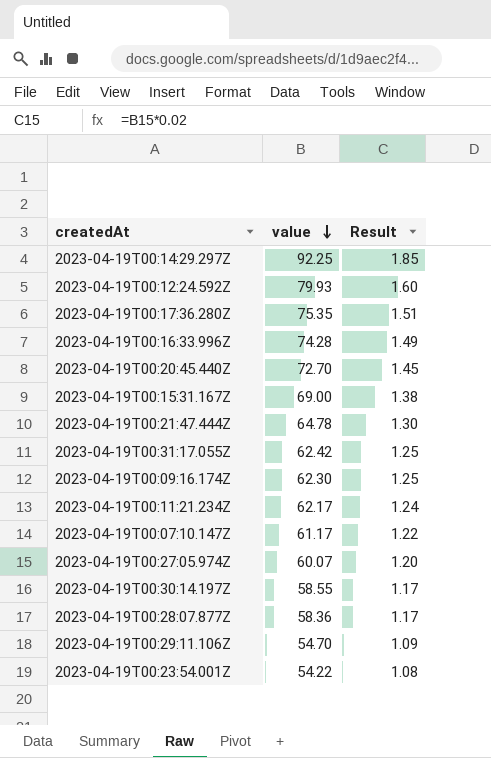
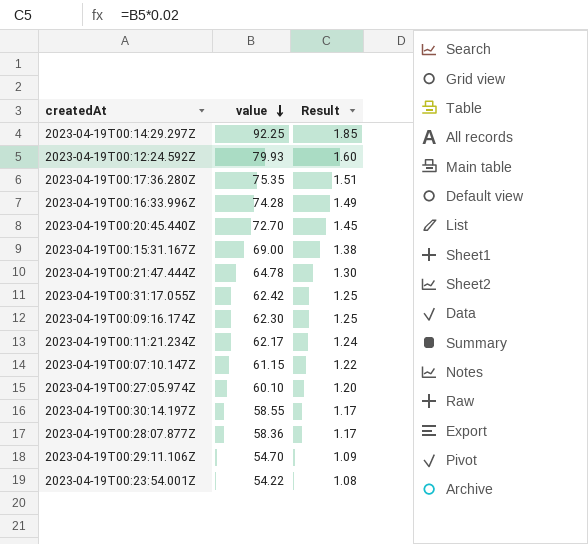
2023-04-19T00:07:10.147Z | value: 61.17 -> 61.15
2023-04-19T00:27:05.974Z | value: 60.07 -> 60.10

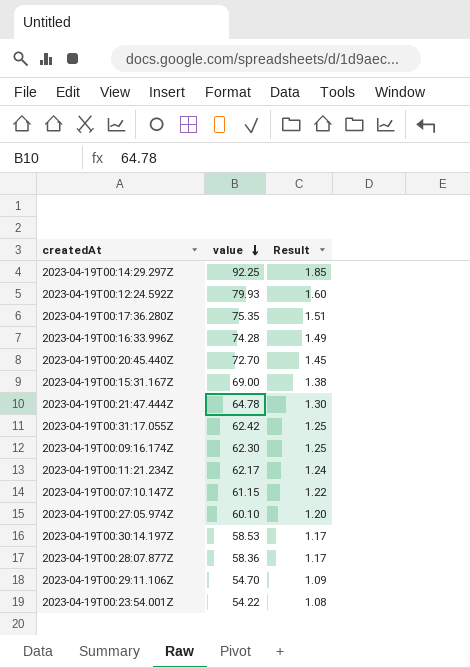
2023-04-19T00:30:14.197Z | value: 58.55 -> 58.53

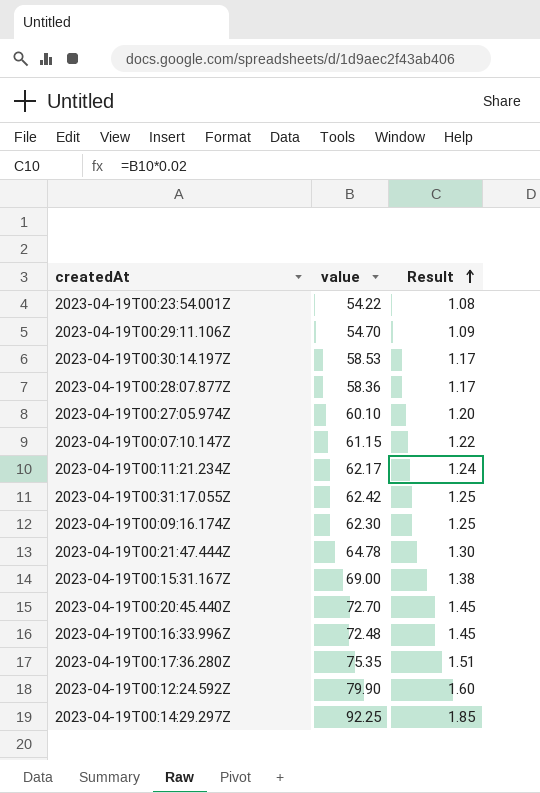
row order: value descending -> Result ascending
2023-04-19T00:16:33.996Z | value: 74.28 -> 72.48
2023-04-19T00:16:33.996Z | Result: 1.49 -> 1.45
2023-04-19T00:12:24.592Z | value: 79.93 -> 79.90

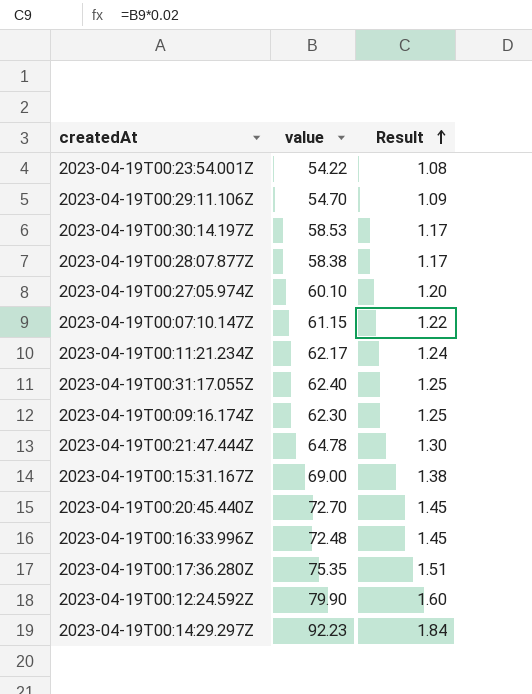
2023-04-19T00:28:07.877Z | value: 58.36 -> 58.38
2023-04-19T00:31:17.055Z | value: 62.42 -> 62.40
2023-04-19T00:14:29.297Z | value: 92.25 -> 92.23
2023-04-19T00:14:29.297Z | Result: 1.85 -> 1.84

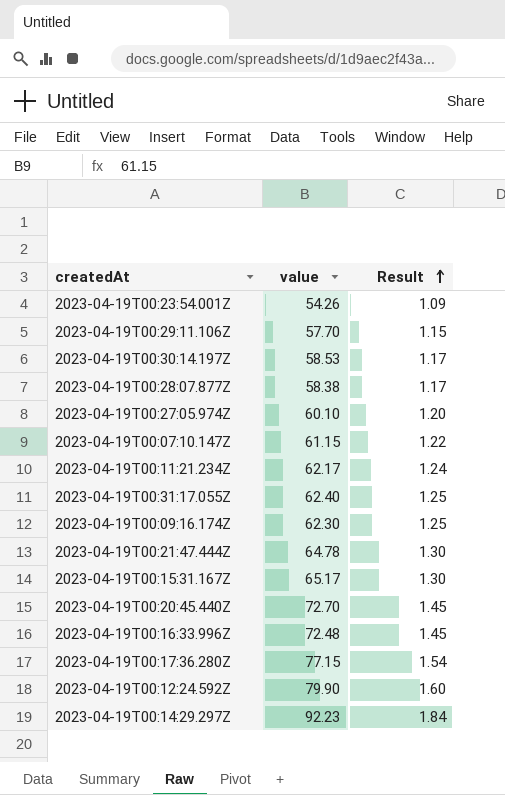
2023-04-19T00:23:54.001Z | value: 54.22 -> 54.26
2023-04-19T00:23:54.001Z | Result: 1.08 -> 1.09
2023-04-19T00:29:11.106Z | value: 54.70 -> 57.70
2023-04-19T00:29:11.106Z | Result: 1.09 -> 1.15
2023-04-19T00:15:31.167Z | value: 69.00 -> 65.17
2023-04-19T00:15:31.167Z | Result: 1.38 -> 1.30
2023-04-19T00:17:36.280Z | value: 75.35 -> 77.15
2023-04-19T00:17:36.280Z | Result: 1.51 -> 1.54

